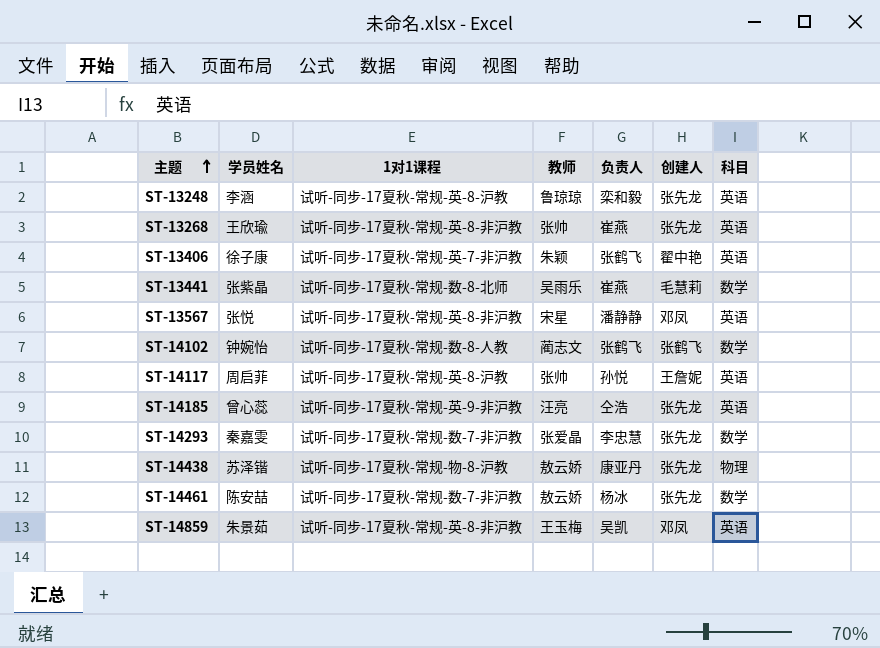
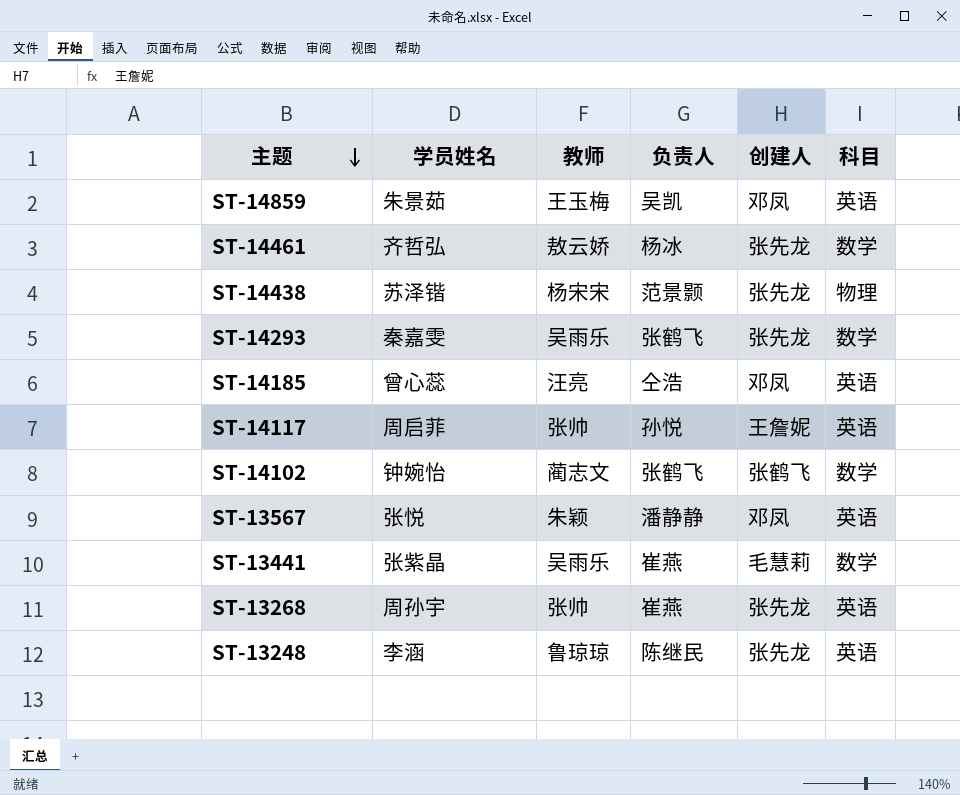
row order: 主题 ascending -> 主题 descending
column 1对1课程 | position: 3 -> none
row ST-13406: 徐子康 | 试听-同步-17夏秋-常规-英-7-非沪教 | 朱颖 | 张鹤飞 | 翟中艳 | 英语 -> none
ST-14461 | 学员姓名: 陈安喆 -> 齐哲弘
ST-14438 | 教师: 敖云娇 -> 杨宋宋
ST-14438 | 负责人: 康亚丹 -> 范景颢
ST-14293 | 教师: 张爱晶 -> 吴雨乐
ST-14293 | 负责人: 李忠慧 -> 张鹤飞
ST-14185 | 创建人: 张先龙 -> 邓凤
ST-13567 | 教师: 宋星 -> 朱颖
ST-13268 | 学员姓名: 王欣瑜 -> 周孙宇
ST-13248 | 负责人: 栾和毅 -> 陈继民

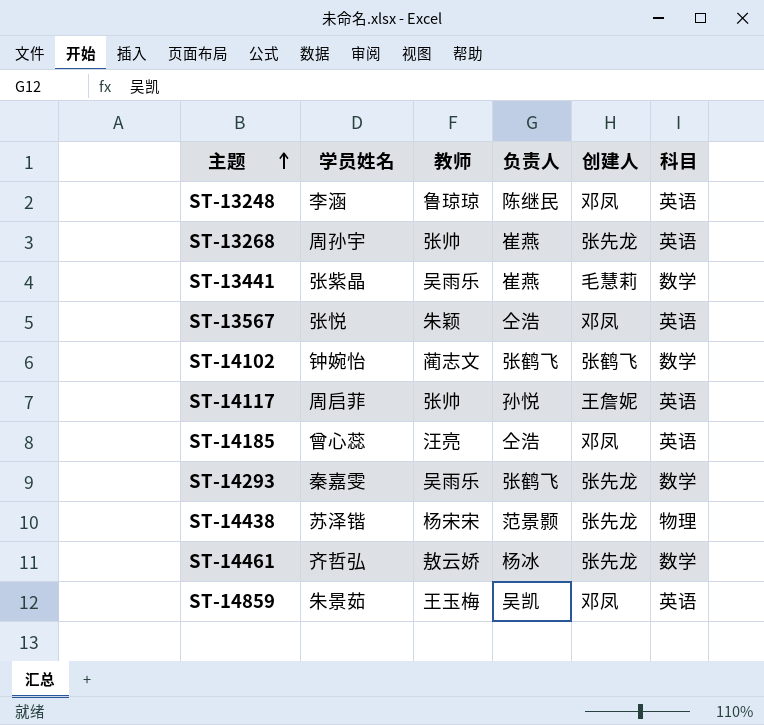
row order: 主题 descending -> 主题 ascending
ST-13248 | 创建人: 张先龙 -> 邓凤
ST-13567 | 负责人: 潘静静 -> 仝浩

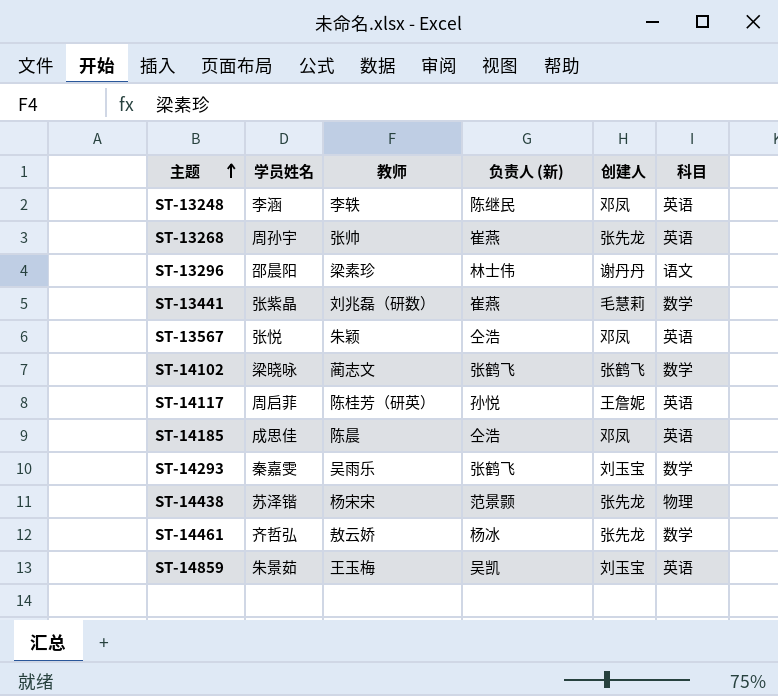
column name: 负责人 -> 负责人 (新)
ST-13248 | 教师: 鲁琼琼 -> 李轶
row ST-13296: none -> 邵晨阳 | 梁素珍 | 林士伟 | 谢丹丹 | 语文
ST-13441 | 教师: 吴雨乐 -> 刘兆磊（研数）
ST-14102 | 学员姓名: 钟婉怡 -> 梁晓咏
ST-14117 | 教师: 张帅 -> 陈桂芳（研英）
ST-14185 | 学员姓名: 曾心蕊 -> 成思佳
ST-14185 | 教师: 汪亮 -> 陈晨
ST-14293 | 创建人: 张先龙 -> 刘玉宝
ST-14859 | 创建人: 邓凤 -> 刘玉宝

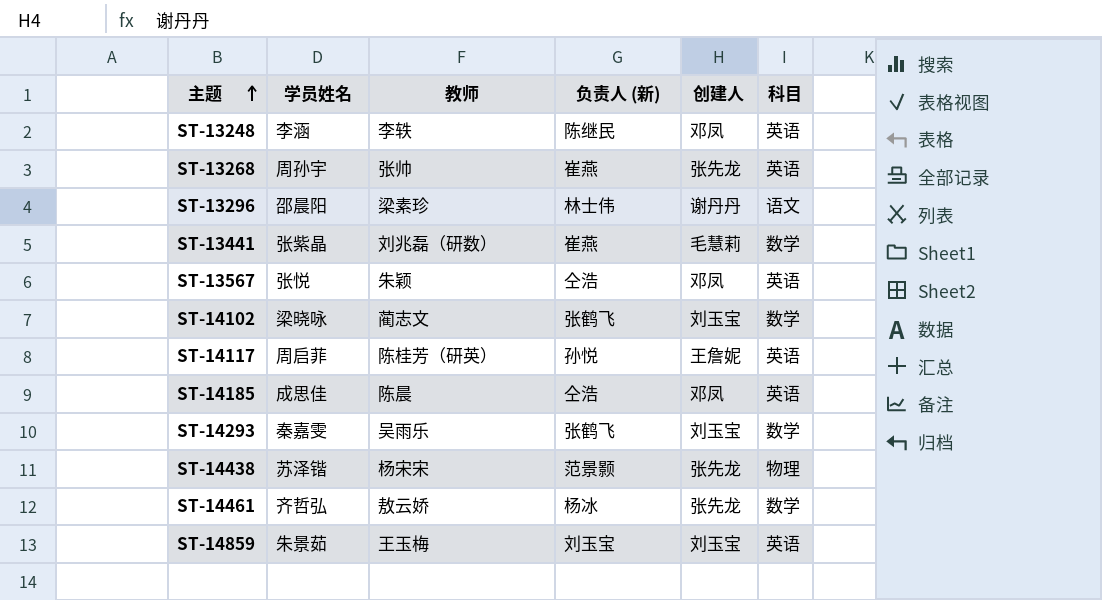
ST-14102 | 创建人: 张鹤飞 -> 刘玉宝
ST-14859 | 负责人 (新): 吴凯 -> 刘玉宝

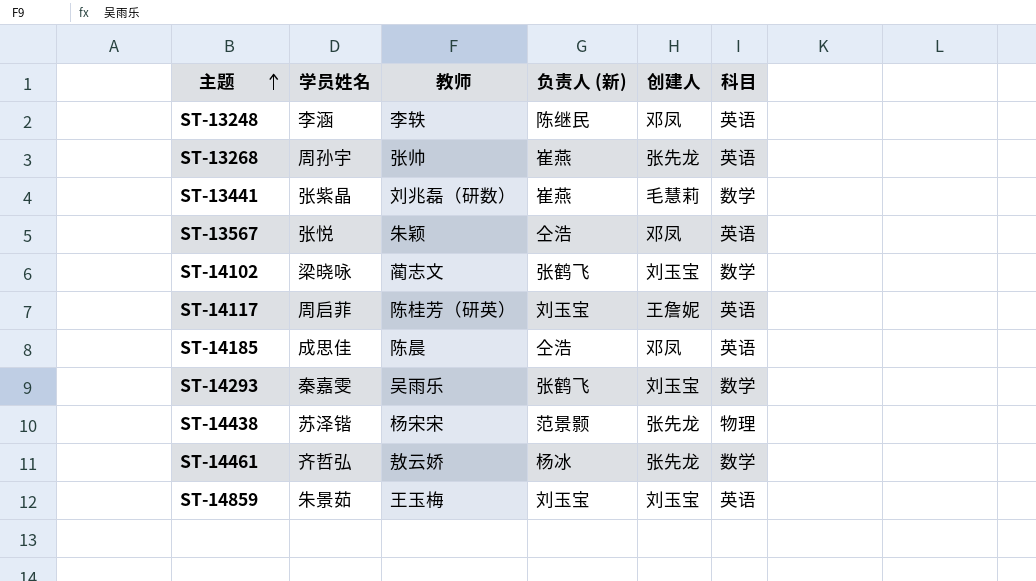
row ST-13296: 邵晨阳 | 梁素珍 | 林士伟 | 谢丹丹 | 语文 -> none
ST-14117 | 负责人 (新): 孙悦 -> 刘玉宝

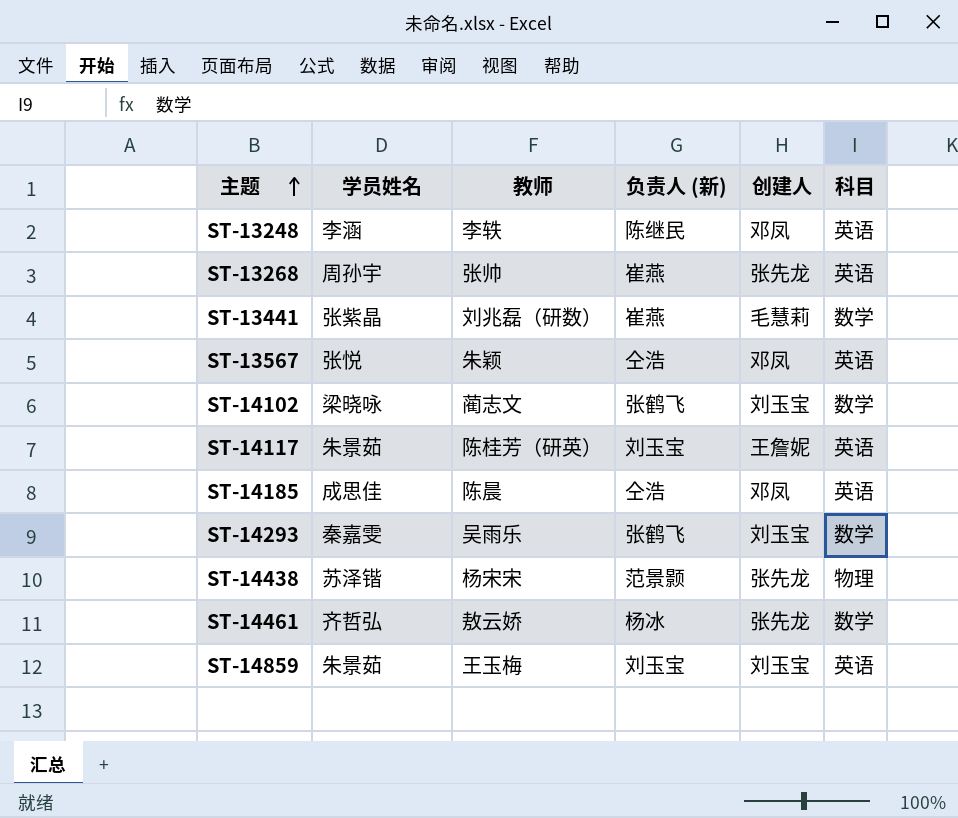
ST-14117 | 学员姓名: 周启菲 -> 朱景茹

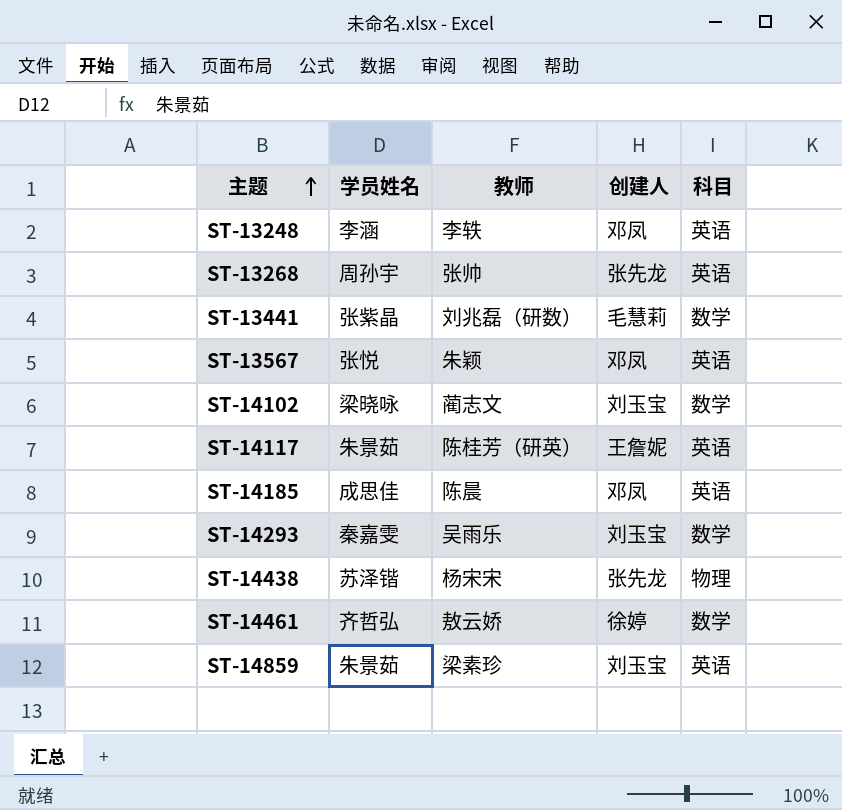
column 负责人 (新) | position: 4 -> none
ST-14461 | 创建人: 张先龙 -> 徐婷
ST-14859 | 教师: 王玉梅 -> 梁素珍

